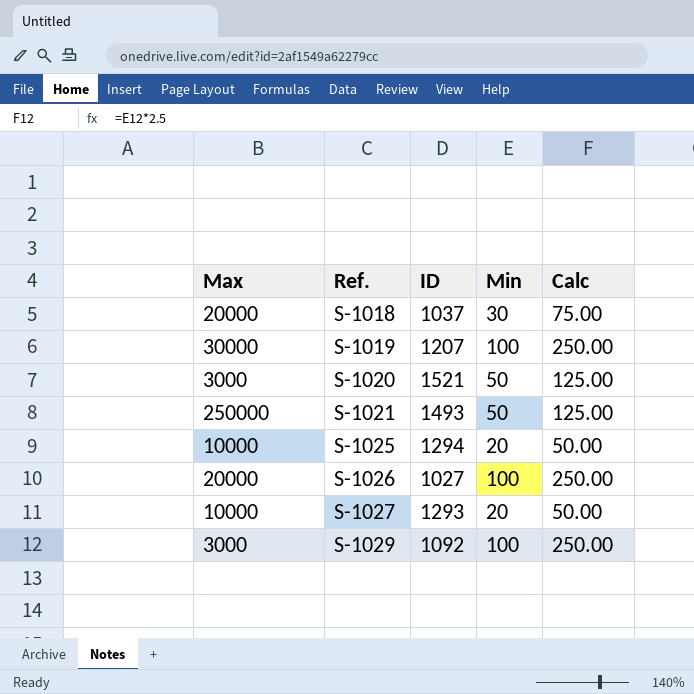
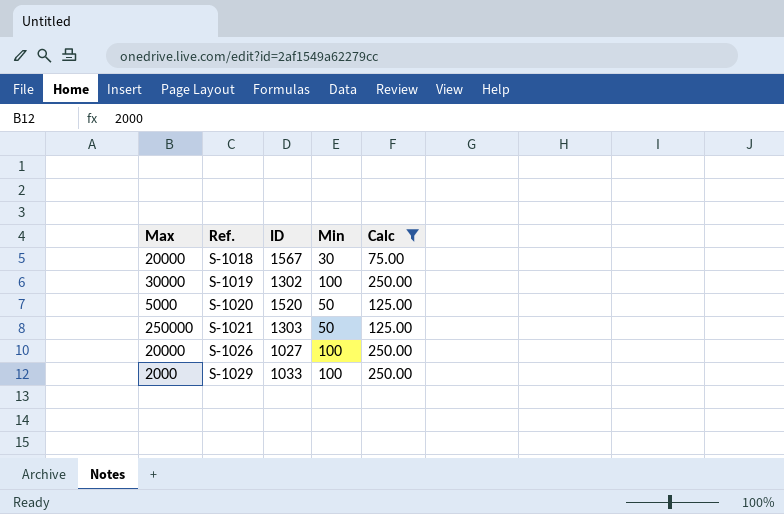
filter: none -> Calc != 50.00
S-1018 | ID: 1037 -> 1567
S-1019 | ID: 1207 -> 1302
S-1020 | Max: 3000 -> 5000
S-1020 | ID: 1521 -> 1520
S-1021 | ID: 1493 -> 1303
S-1029 | Max: 3000 -> 2000
S-1029 | ID: 1092 -> 1033

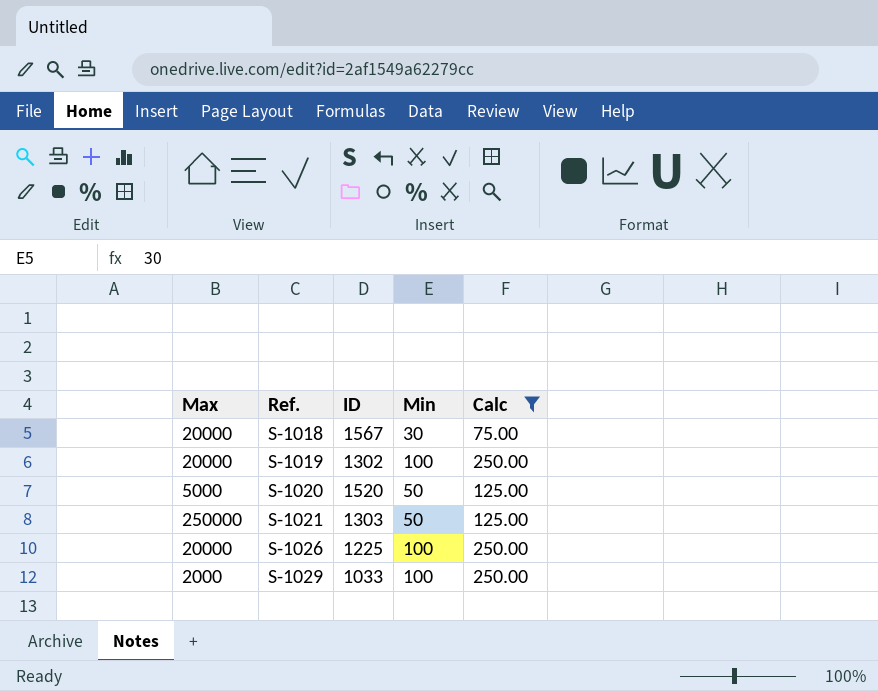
S-1019 | Max: 30000 -> 20000
S-1026 | ID: 1027 -> 1225

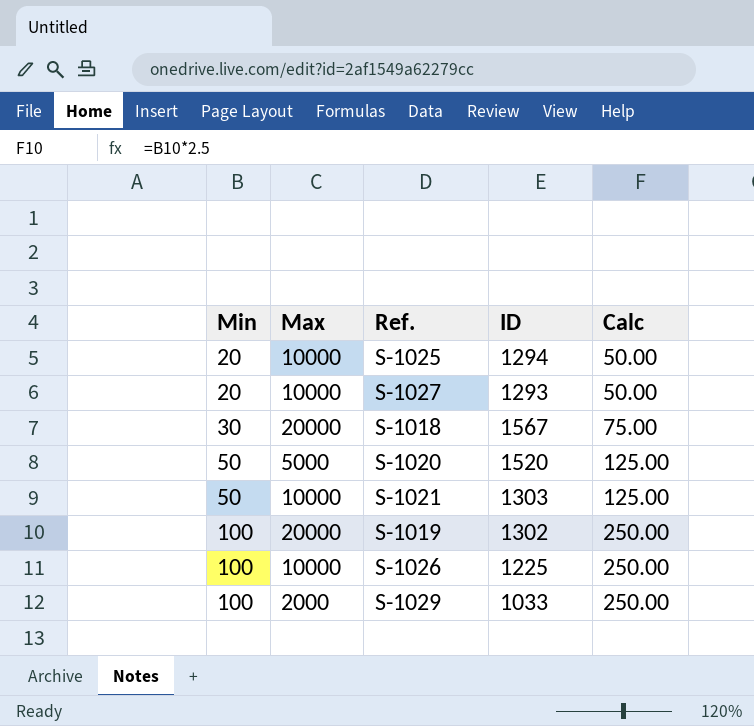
filter: Calc != 50.00 -> none
row order: Ref. ascending -> Min ascending
column Min | position: 4 -> 1
S-1021 | Max: 250000 -> 10000
S-1026 | Max: 20000 -> 10000

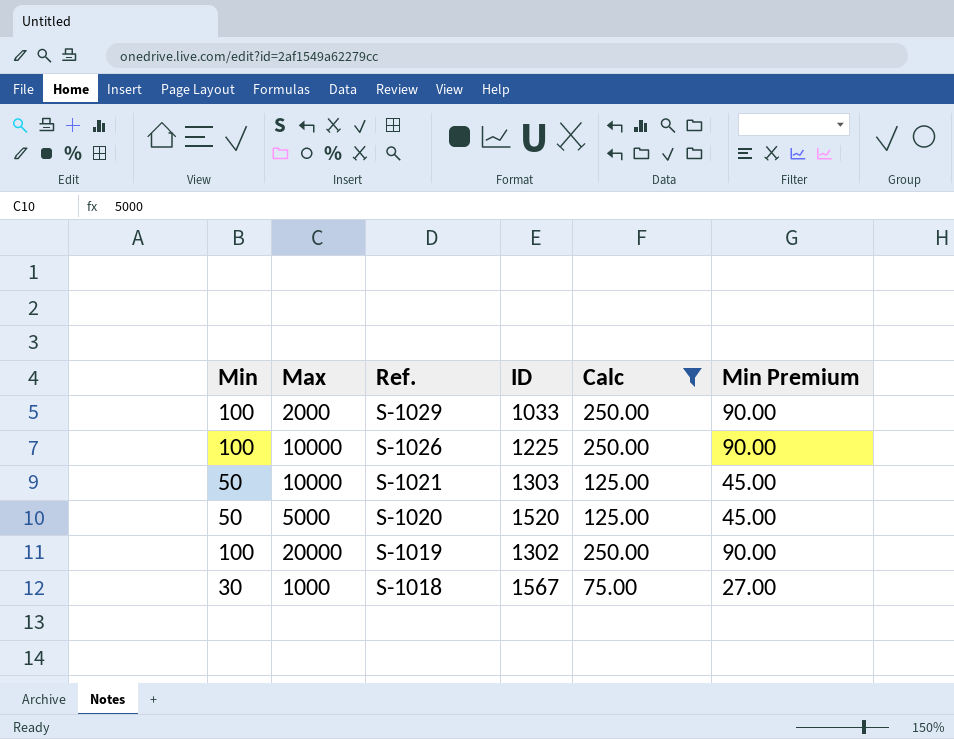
filter: none -> Calc != 50.00
row order: Min ascending -> Ref. descending
column Min Premium | formula: none -> [Min] * 0.9
S-1018 | Max: 20000 -> 1000

